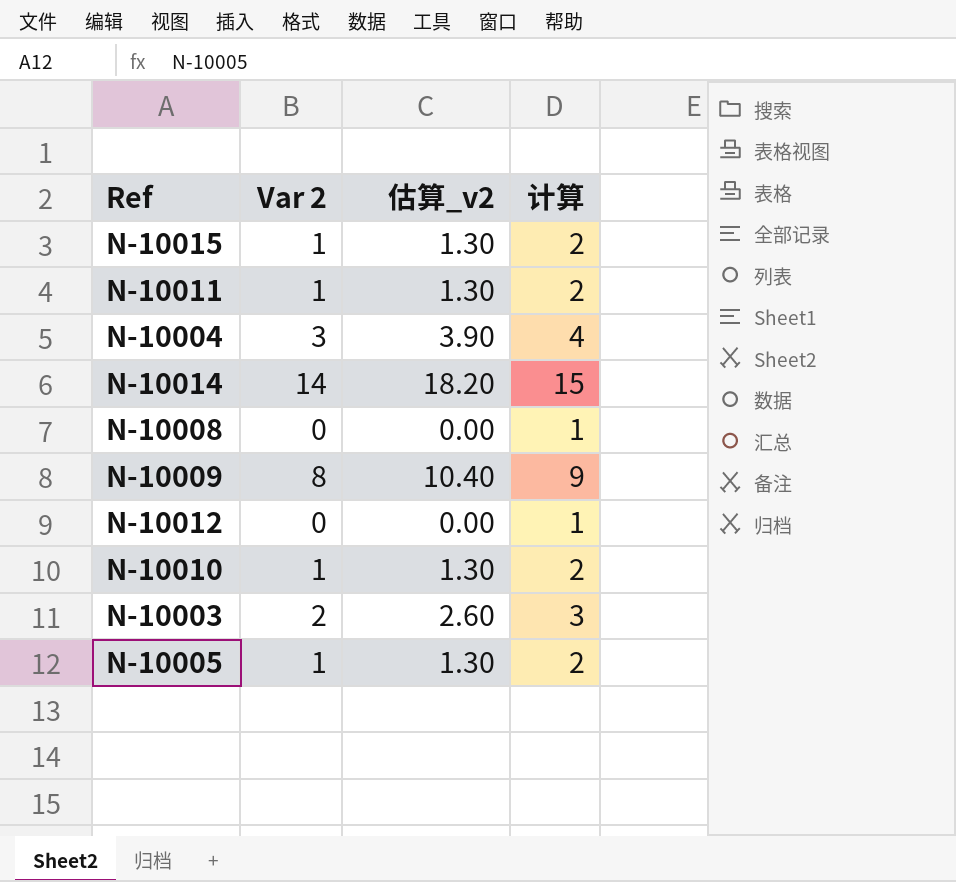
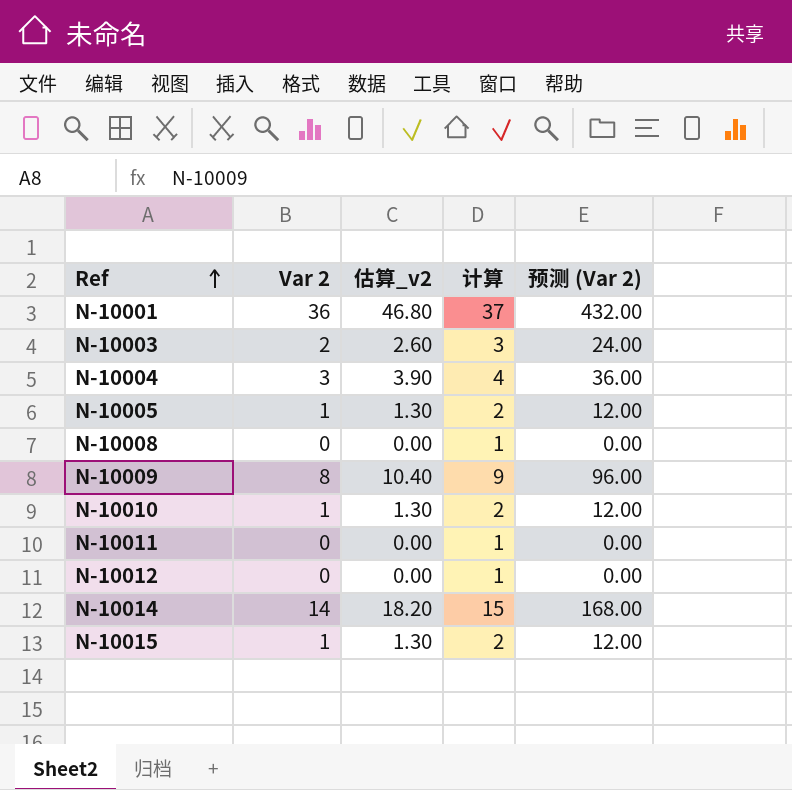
row order: none -> Ref ascending
column 预测 (Var 2) | formula: none -> [Var 2] * 12
row N-10001: none -> 36 | 46.80 | 37 | 432.00
N-10011 | Var 2: 1 -> 0
N-10011 | 估算_v2: 1.30 -> 0.00
N-10011 | 计算: 2 -> 1

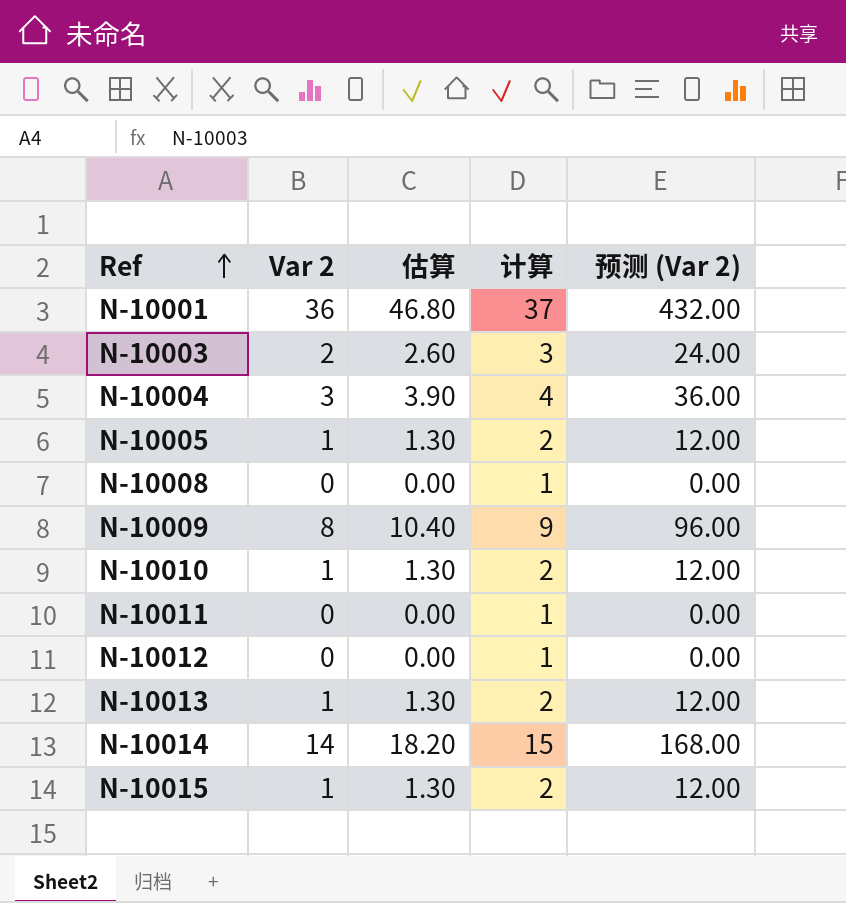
column name: 估算_v2 -> 估算
row N-10013: none -> 1 | 1.30 | 2 | 12.00

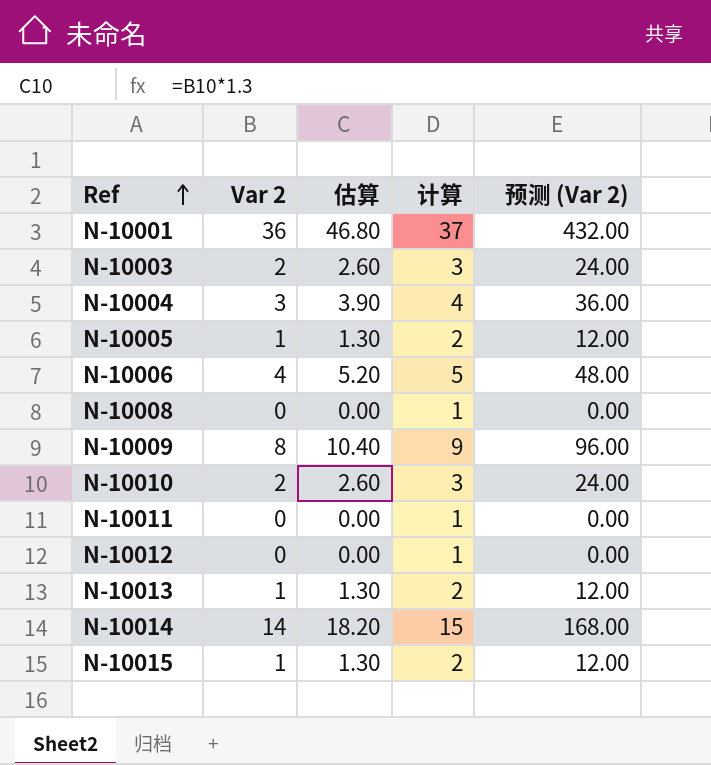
row N-10006: none -> 4 | 5.20 | 5 | 48.00
N-10010 | Var 2: 1 -> 2
N-10010 | 估算: 1.30 -> 2.60
N-10010 | 计算: 2 -> 3
N-10010 | 预测 (Var 2): 12.00 -> 24.00

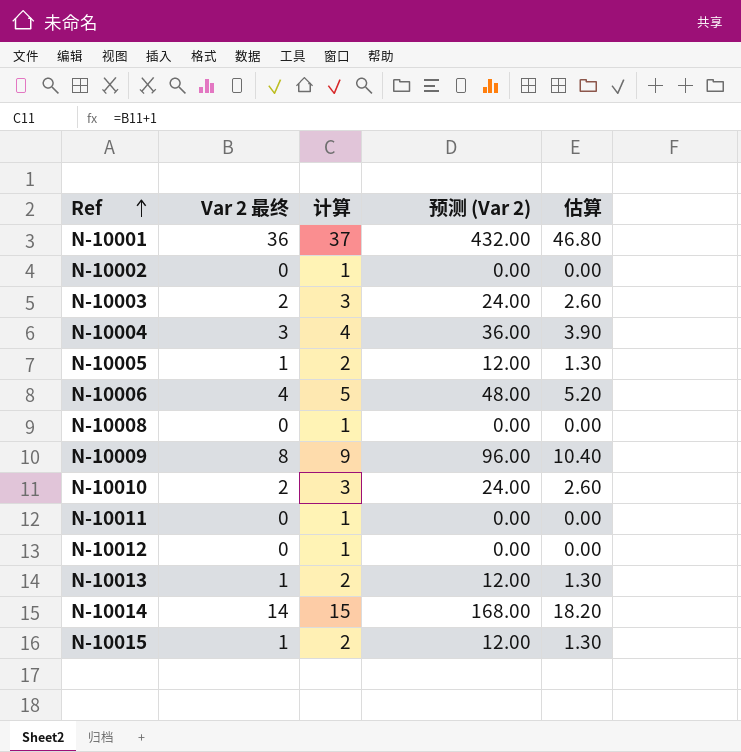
column name: Var 2 -> Var 2 最终
column 估算 | position: 3 -> 5
row N-10002: none -> 0 | 1 | 0.00 | 0.00

